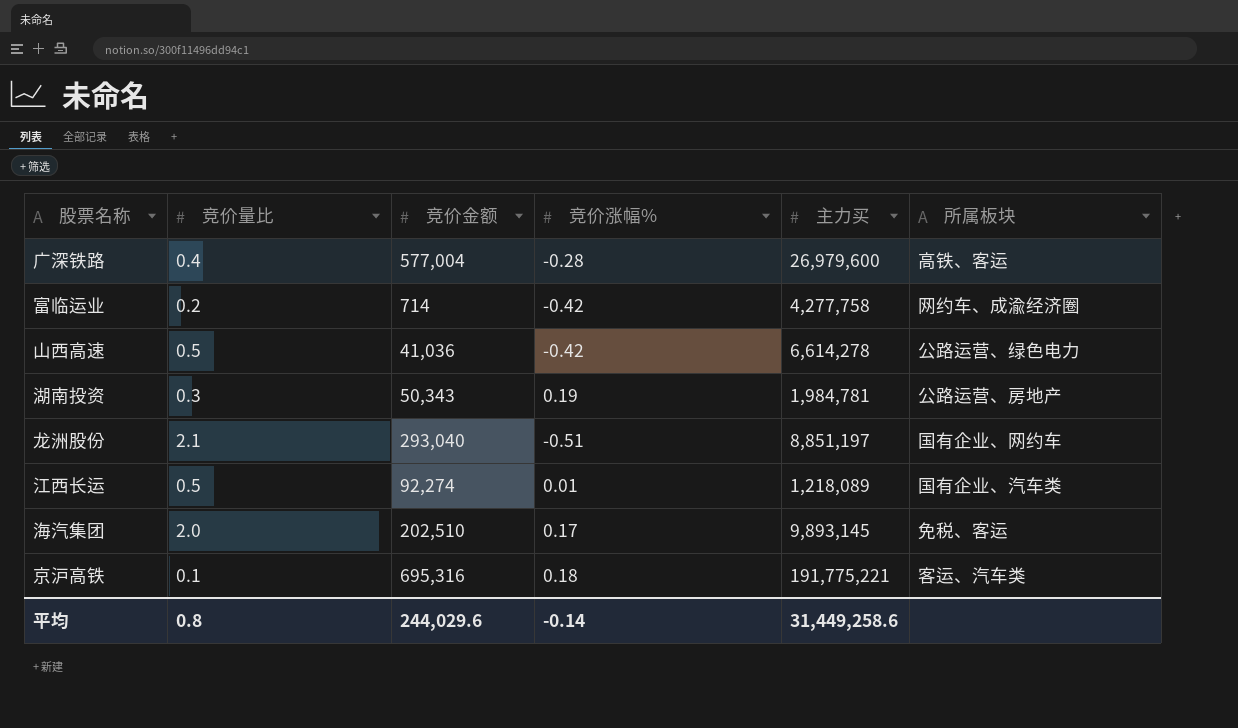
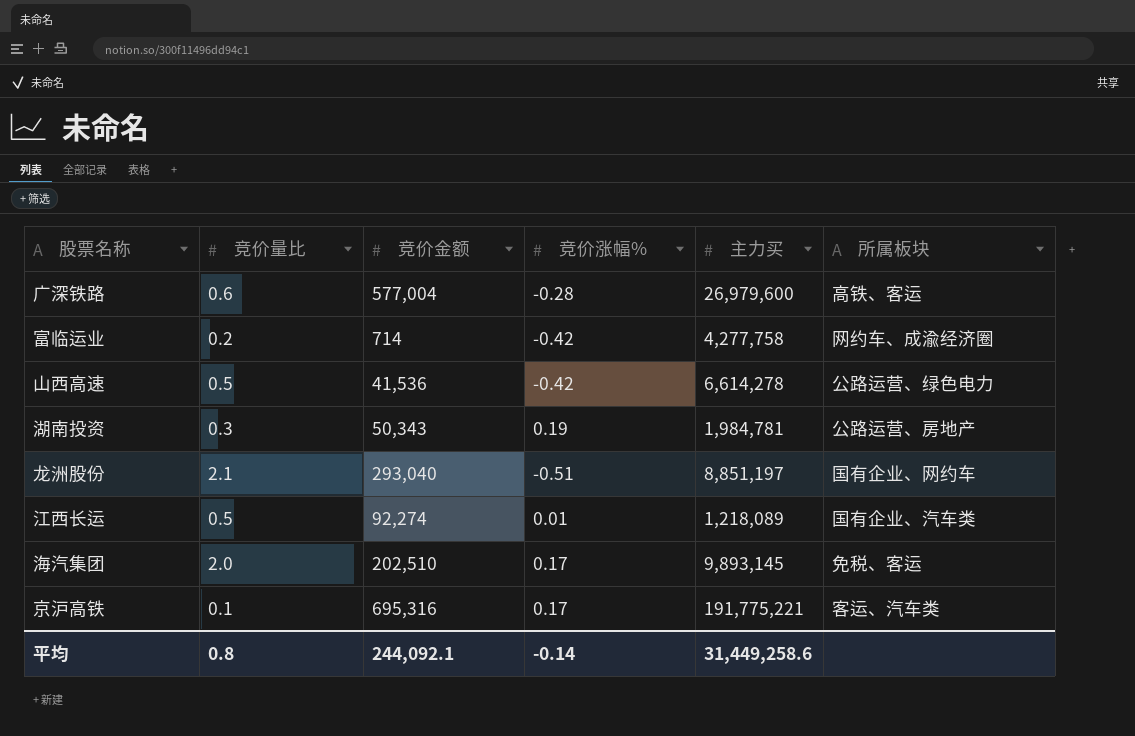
广深铁路 | 竞价量比: 0.4 -> 0.6
山西高速 | 竞价金额: 41,036 -> 41,536
京沪高铁 | 竞价涨幅%: 0.18 -> 0.17
平均 | 竞价金额: 244,029.6 -> 244,092.1

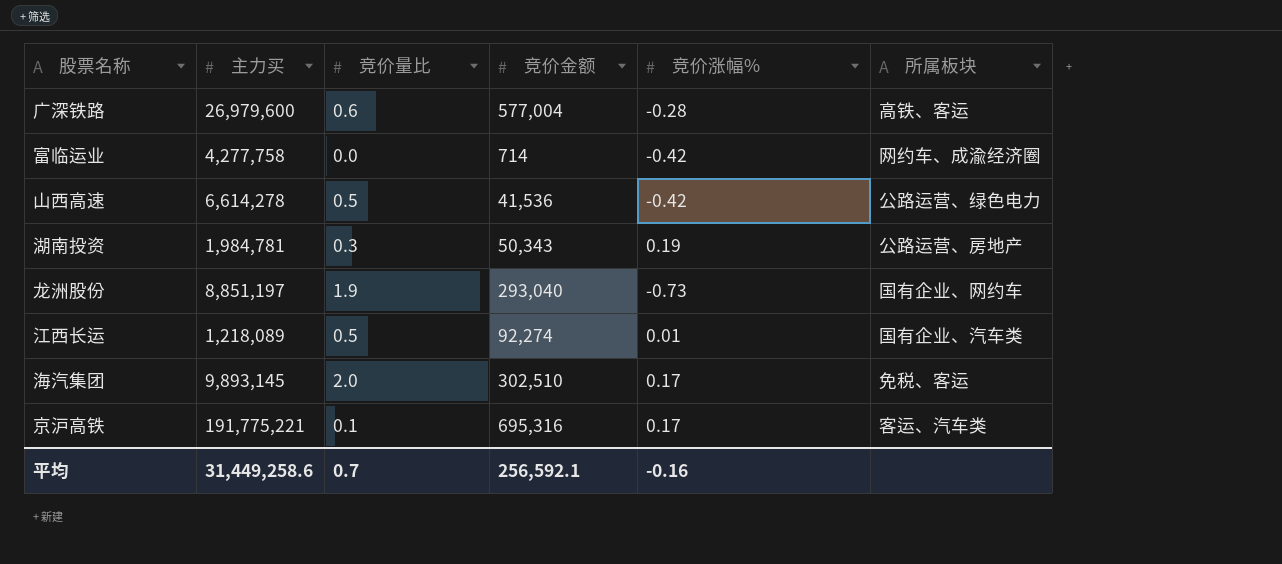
column 主力买 | position: 5 -> 2
富临运业 | 竞价量比: 0.2 -> 0.0
龙洲股份 | 竞价量比: 2.1 -> 1.9
龙洲股份 | 竞价涨幅%: -0.51 -> -0.73
海汽集团 | 竞价金额: 202,510 -> 302,510
平均 | 竞价量比: 0.8 -> 0.7
平均 | 竞价金额: 244,092.1 -> 256,592.1
平均 | 竞价涨幅%: -0.14 -> -0.16

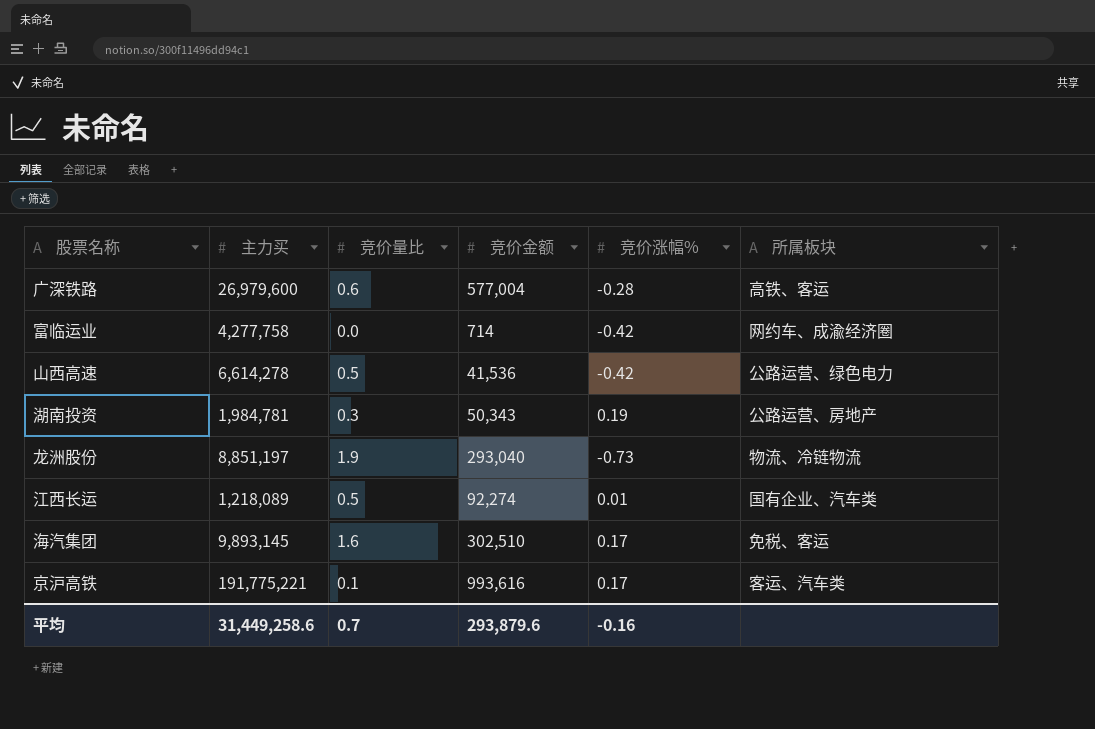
龙洲股份 | 所属板块: 国有企业、网约车 -> 物流、冷链物流
海汽集团 | 竞价量比: 2.0 -> 1.6
京沪高铁 | 竞价金额: 695,316 -> 993,616
平均 | 竞价金额: 256,592.1 -> 293,879.6

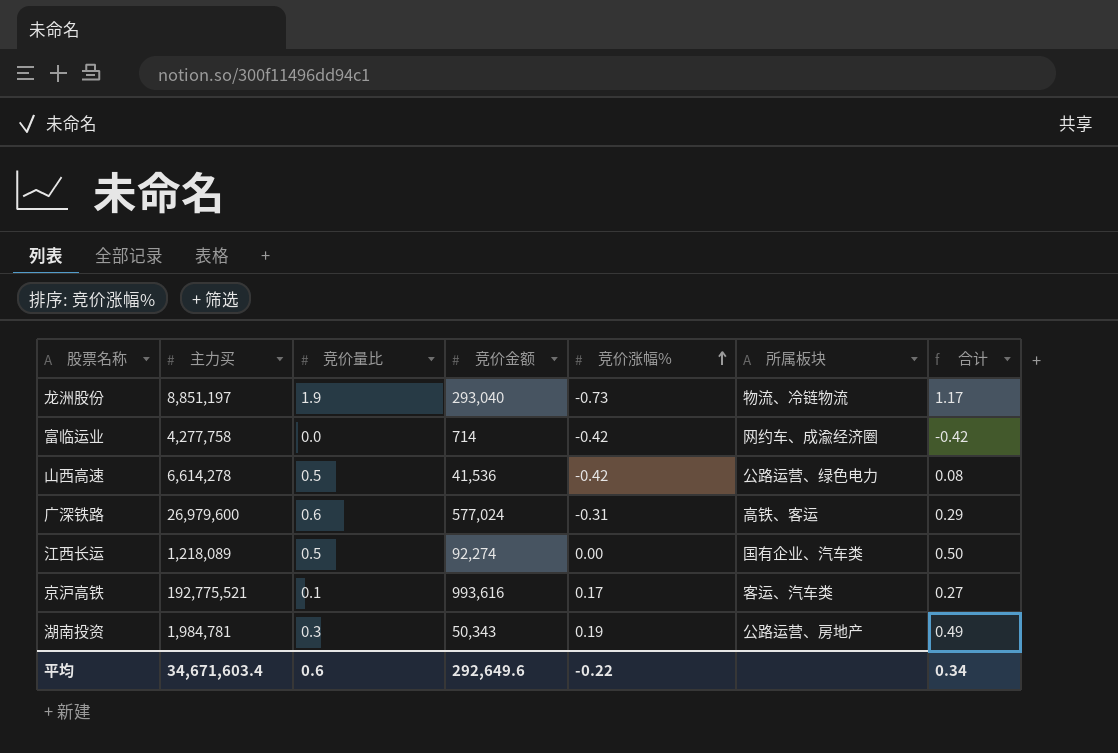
row order: none -> 竞价涨幅% ascending
column 合计 | formula: none -> [竞价量比] + [竞价涨幅%]
row 海汽集团: 9,893,145 | 1.6 | 302,510 | 0.17 | 免税、客运 -> none
广深铁路 | 竞价金额: 577,004 -> 577,024
广深铁路 | 竞价涨幅%: -0.28 -> -0.31
江西长运 | 竞价涨幅%: 0.01 -> 0.00
京沪高铁 | 主力买: 191,775,221 -> 192,775,521
平均 | 主力买: 31,449,258.6 -> 34,671,603.4
平均 | 竞价量比: 0.7 -> 0.6
平均 | 竞价金额: 293,879.6 -> 292,649.6
平均 | 竞价涨幅%: -0.16 -> -0.22

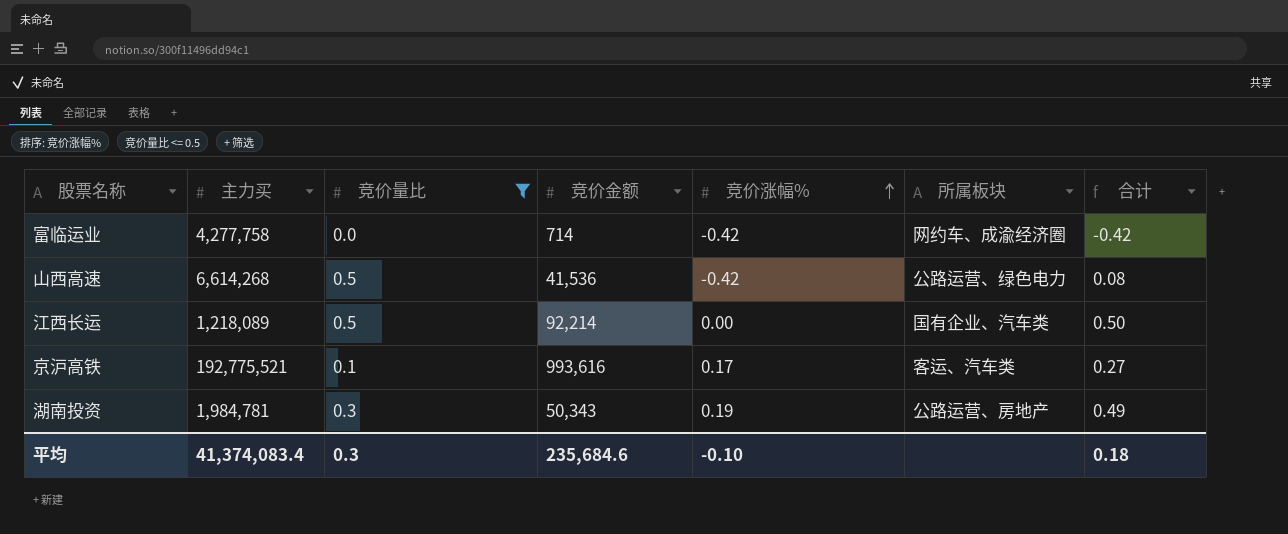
filter: none -> 竞价量比 <= 0.5
山西高速 | 主力买: 6,614,278 -> 6,614,268
江西长运 | 竞价金额: 92,274 -> 92,214
平均 | 主力买: 34,671,603.4 -> 41,374,083.4
平均 | 竞价量比: 0.6 -> 0.3
平均 | 竞价金额: 292,649.6 -> 235,684.6
平均 | 竞价涨幅%: -0.22 -> -0.10
平均 | 合计: 0.34 -> 0.18

